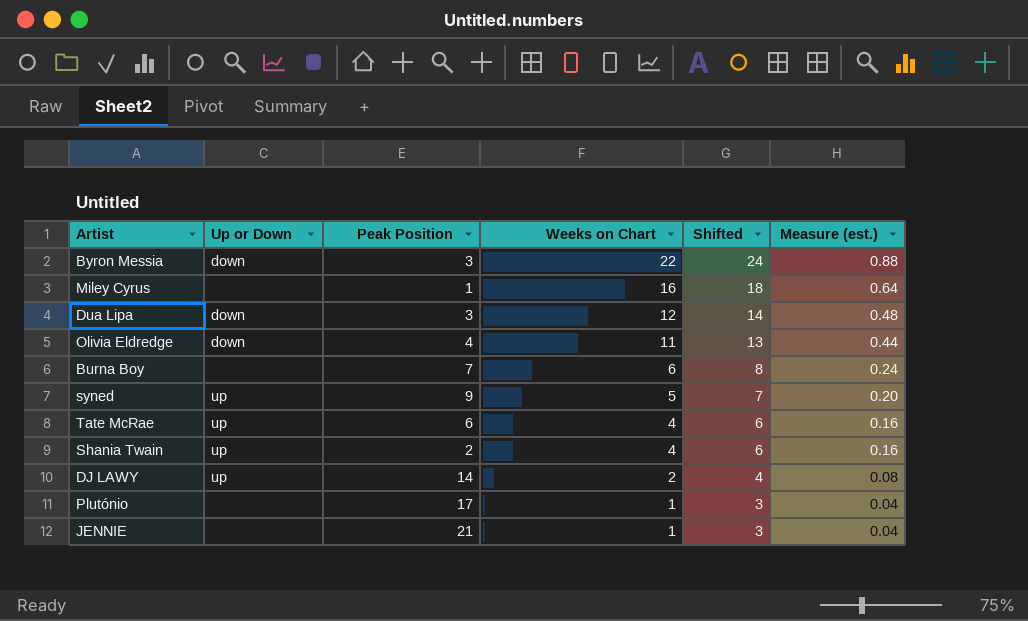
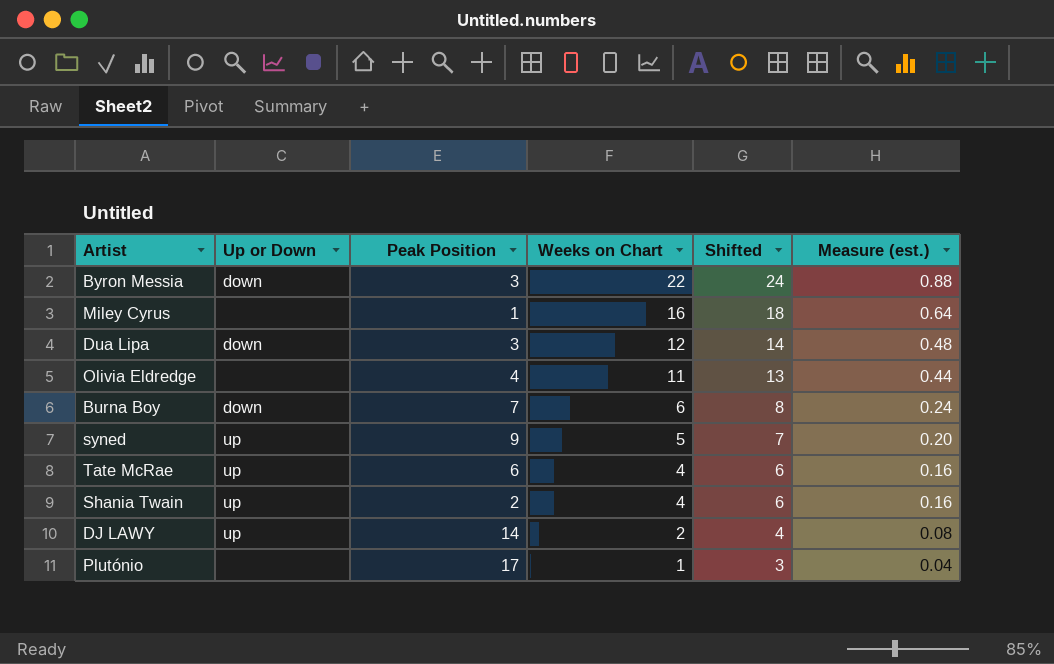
row JENNIE: none | 21 | 1 | 3 | 0.04 -> none
Olivia Eldredge | Up or Down: down -> none
Burna Boy | Up or Down: none -> down

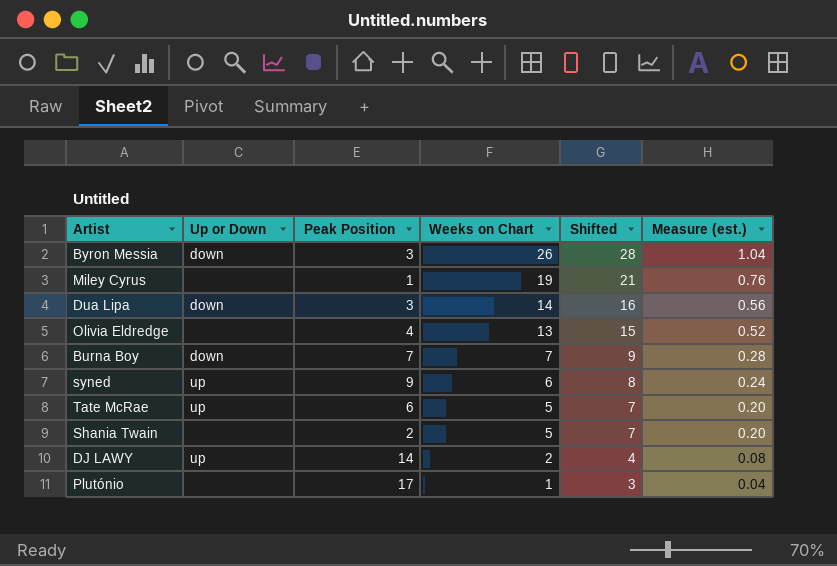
Byron Messia | Weeks on Chart: 22 -> 26
Byron Messia | Shifted: 24 -> 28
Byron Messia | Measure (est.): 0.88 -> 1.04
Miley Cyrus | Weeks on Chart: 16 -> 19
Miley Cyrus | Shifted: 18 -> 21
Miley Cyrus | Measure (est.): 0.64 -> 0.76
Dua Lipa | Weeks on Chart: 12 -> 14
Dua Lipa | Shifted: 14 -> 16
Dua Lipa | Measure (est.): 0.48 -> 0.56
Olivia Eldredge | Weeks on Chart: 11 -> 13
Olivia Eldredge | Shifted: 13 -> 15
Olivia Eldredge | Measure (est.): 0.44 -> 0.52
Burna Boy | Weeks on Chart: 6 -> 7
Burna Boy | Shifted: 8 -> 9
Burna Boy | Measure (est.): 0.24 -> 0.28
syned | Weeks on Chart: 5 -> 6
syned | Shifted: 7 -> 8
syned | Measure (est.): 0.20 -> 0.24
Tate McRae | Weeks on Chart: 4 -> 5
Tate McRae | Shifted: 6 -> 7
Tate McRae | Measure (est.): 0.16 -> 0.20
Shania Twain | Up or Down: up -> none
Shania Twain | Weeks on Chart: 4 -> 5
Shania Twain | Shifted: 6 -> 7
Shania Twain | Measure (est.): 0.16 -> 0.20

